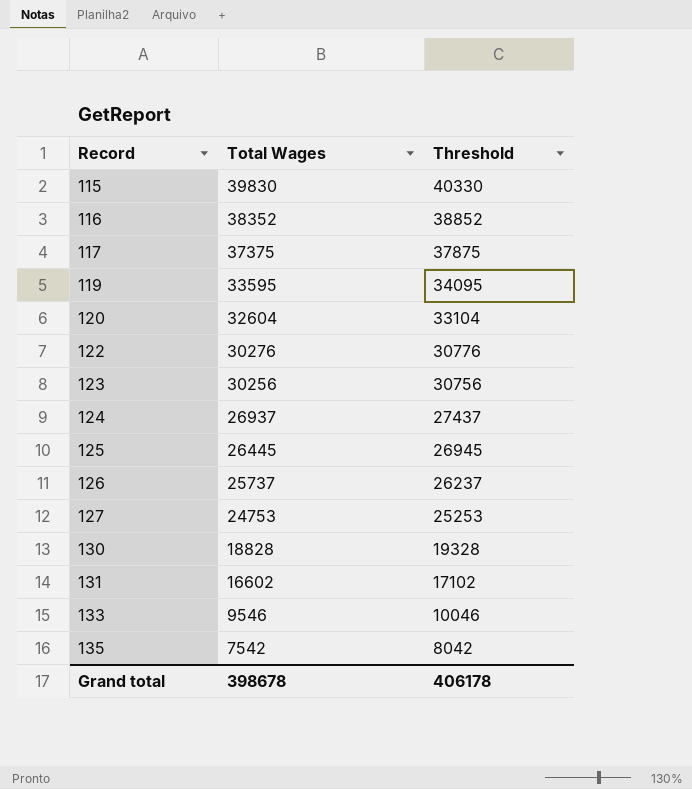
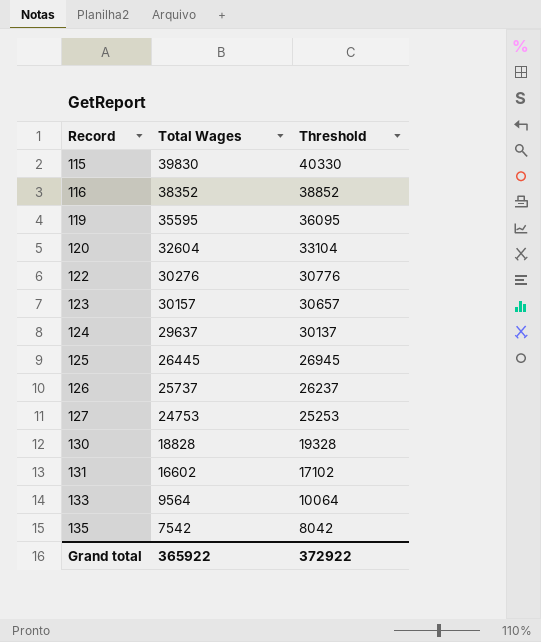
row 117: 37375 | 37875 -> none
119 | Total Wages: 33595 -> 35595
119 | Threshold: 34095 -> 36095
123 | Total Wages: 30256 -> 30157
123 | Threshold: 30756 -> 30657
124 | Total Wages: 26937 -> 29637
124 | Threshold: 27437 -> 30137
133 | Total Wages: 9546 -> 9564
133 | Threshold: 10046 -> 10064
Grand total | Total Wages: 398678 -> 365922
Grand total | Threshold: 406178 -> 372922

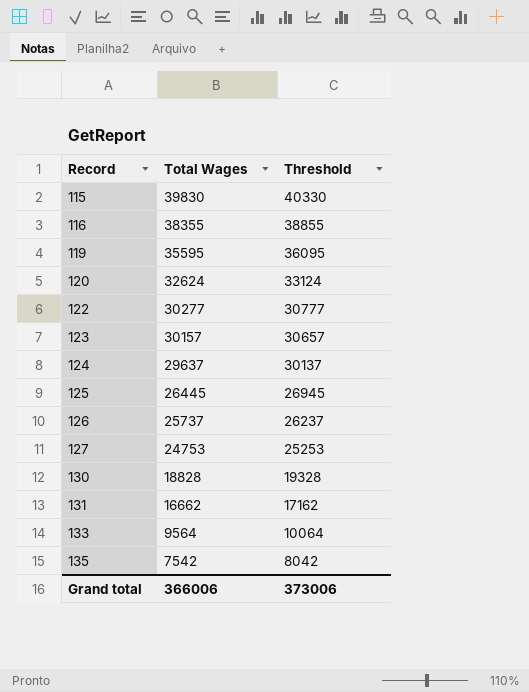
116 | Total Wages: 38352 -> 38355
116 | Threshold: 38852 -> 38855
120 | Total Wages: 32604 -> 32624
120 | Threshold: 33104 -> 33124
122 | Total Wages: 30276 -> 30277
122 | Threshold: 30776 -> 30777
131 | Total Wages: 16602 -> 16662
131 | Threshold: 17102 -> 17162
Grand total | Total Wages: 365922 -> 366006
Grand total | Threshold: 372922 -> 373006

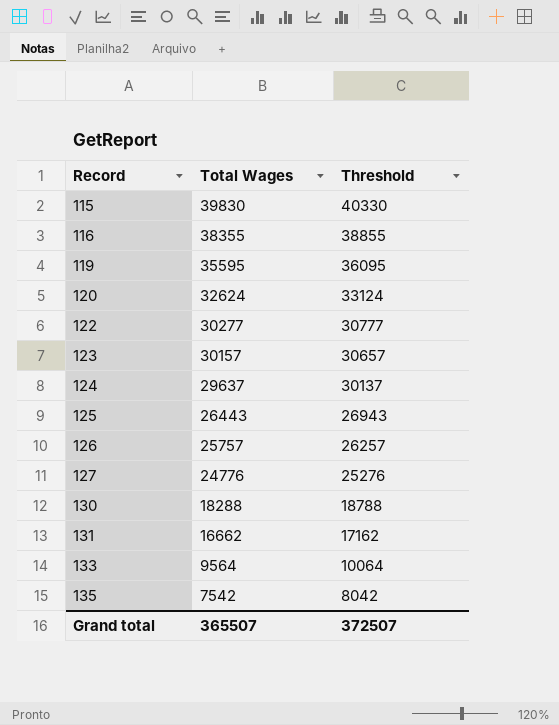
125 | Total Wages: 26445 -> 26443
125 | Threshold: 26945 -> 26943
126 | Total Wages: 25737 -> 25757
126 | Threshold: 26237 -> 26257
127 | Total Wages: 24753 -> 24776
127 | Threshold: 25253 -> 25276
130 | Total Wages: 18828 -> 18288
130 | Threshold: 19328 -> 18788
Grand total | Total Wages: 366006 -> 365507
Grand total | Threshold: 373006 -> 372507

